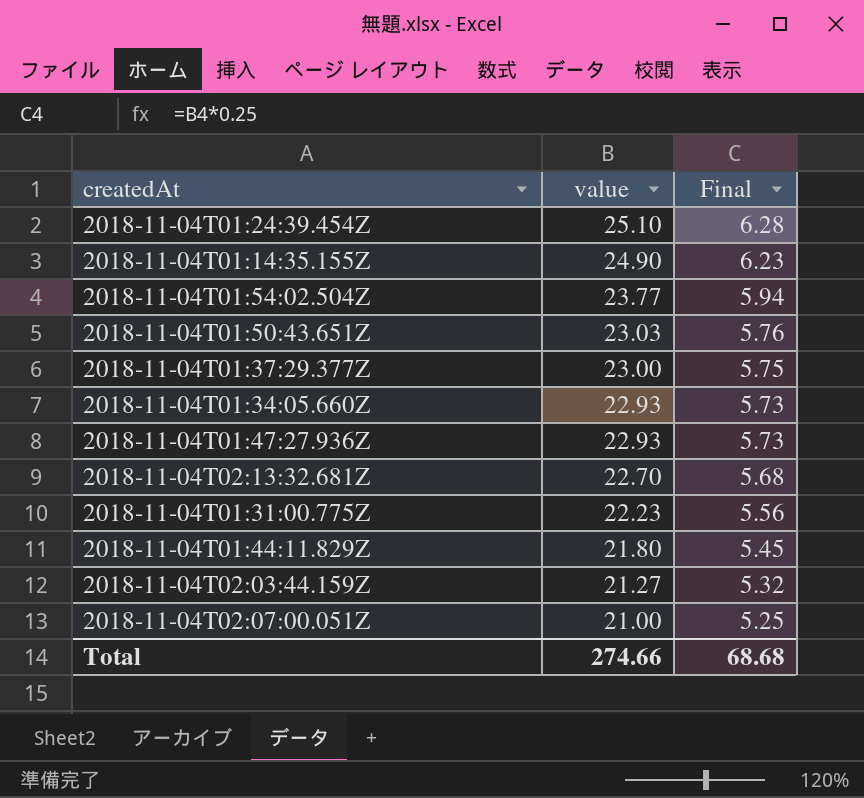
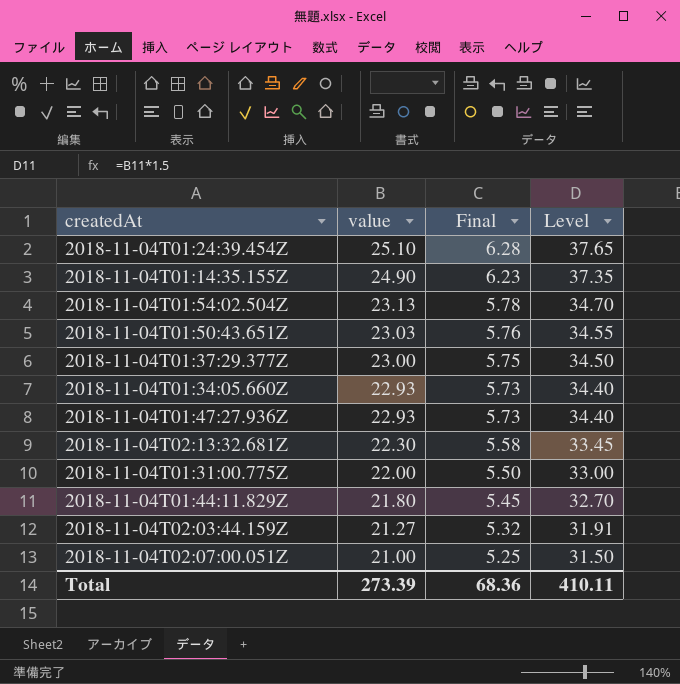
column Level | formula: none -> [value] * 1.5
2018-11-04T01:54:02.504Z | value: 23.77 -> 23.13
2018-11-04T01:54:02.504Z | Final: 5.94 -> 5.78
2018-11-04T02:13:32.681Z | value: 22.70 -> 22.30
2018-11-04T02:13:32.681Z | Final: 5.68 -> 5.58
2018-11-04T01:31:00.775Z | value: 22.23 -> 22.00
2018-11-04T01:31:00.775Z | Final: 5.56 -> 5.50
Total | value: 274.66 -> 273.39
Total | Final: 68.68 -> 68.36

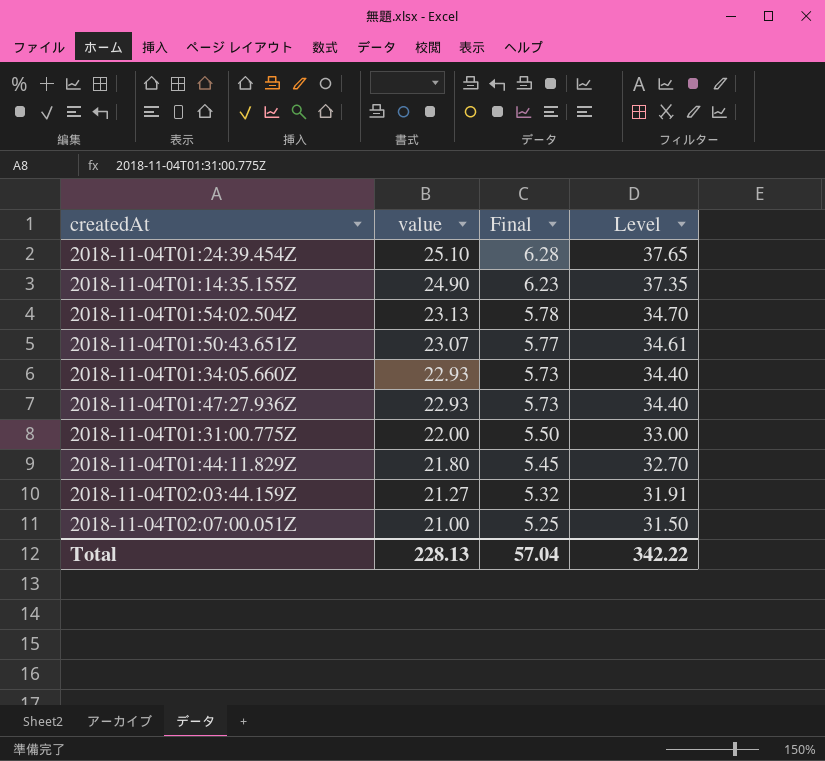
row 2018-11-04T01:37:29.377Z: 23.00 | 5.75 | 34.50 -> none
row 2018-11-04T02:13:32.681Z: 22.30 | 5.58 | 33.45 -> none
2018-11-04T01:50:43.651Z | value: 23.03 -> 23.07
2018-11-04T01:50:43.651Z | Final: 5.76 -> 5.77
2018-11-04T01:50:43.651Z | Level: 34.55 -> 34.61
Total | value: 273.39 -> 228.13
Total | Final: 68.36 -> 57.04
Total | Level: 410.11 -> 342.22

